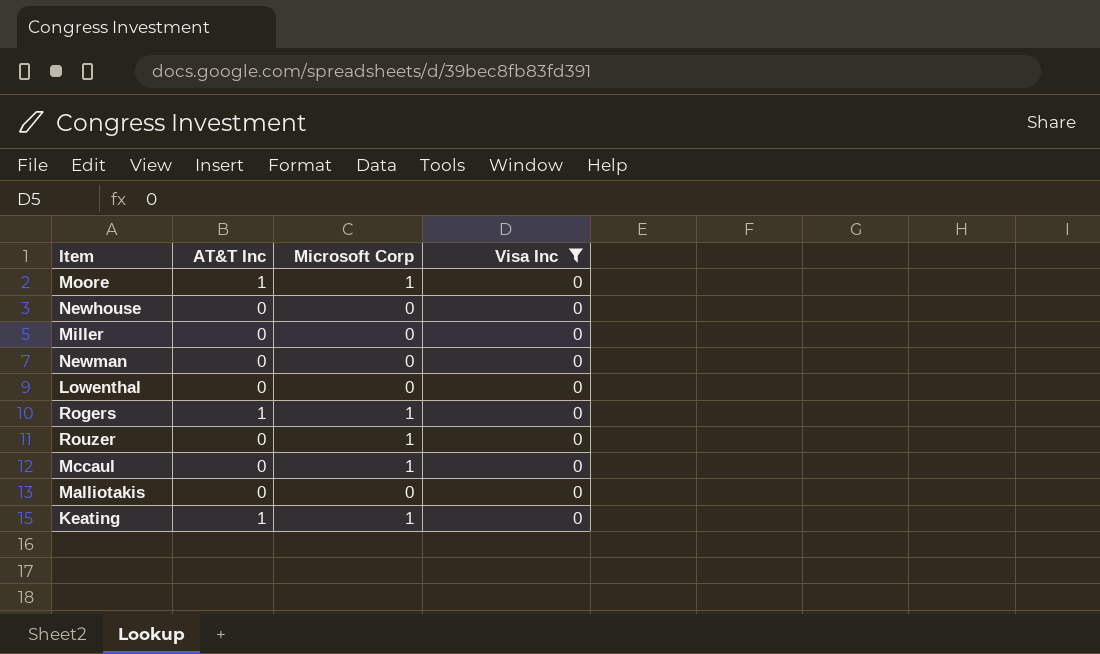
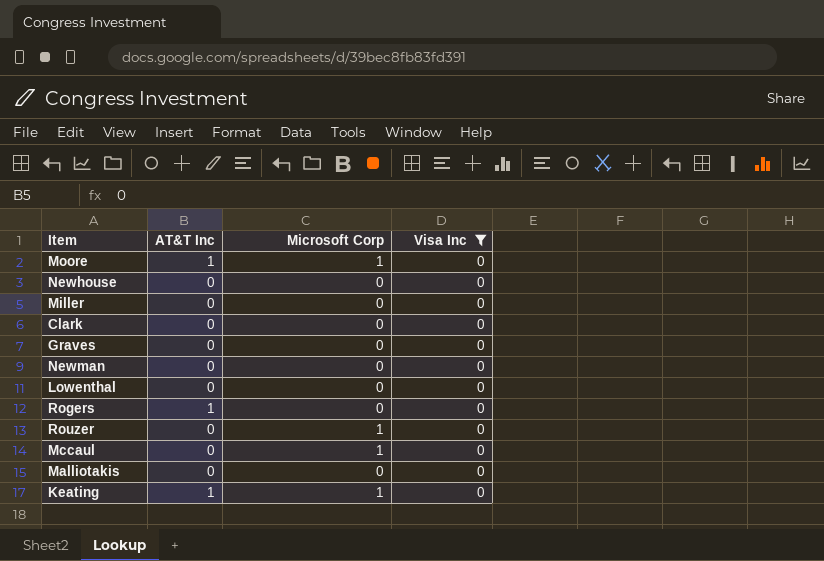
row Clark: none -> 0 | 0 | 0
row Graves: none -> 0 | 0 | 0
Rogers | Microsoft Corp: 1 -> 0

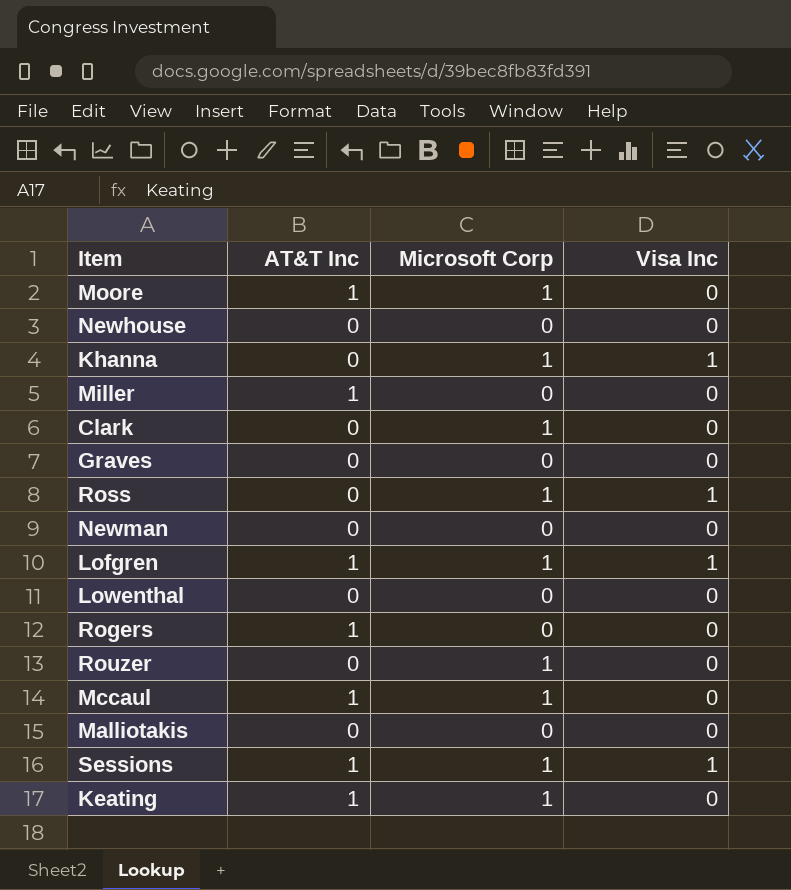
filter: Visa Inc = 0 -> none
Miller | AT&T Inc: 0 -> 1
Clark | Microsoft Corp: 0 -> 1
Mccaul | AT&T Inc: 0 -> 1

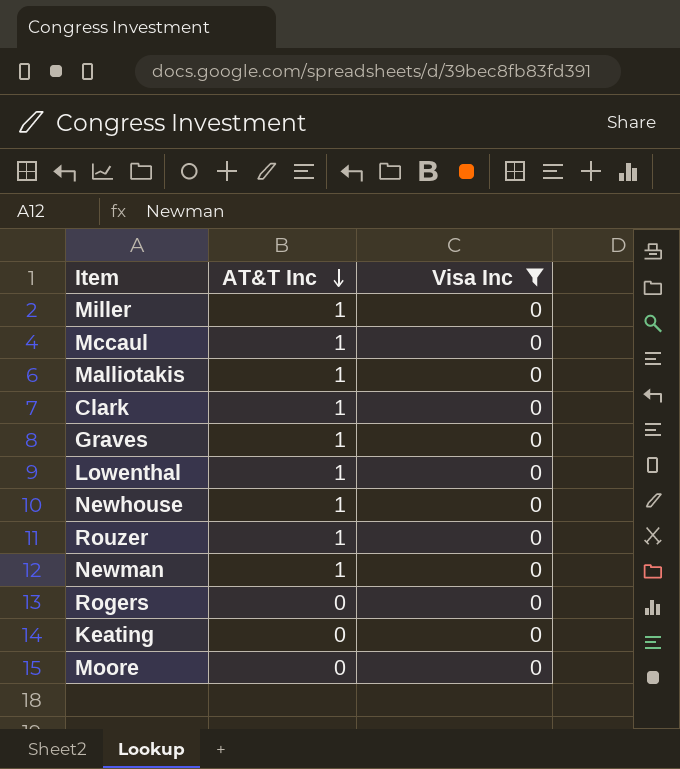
filter: none -> Visa Inc = 0
row order: none -> AT&T Inc descending
column Microsoft Corp | position: 3 -> none
Malliotakis | AT&T Inc: 0 -> 1
Clark | AT&T Inc: 0 -> 1
Graves | AT&T Inc: 0 -> 1
Lowenthal | AT&T Inc: 0 -> 1
Newhouse | AT&T Inc: 0 -> 1
Rouzer | AT&T Inc: 0 -> 1
Newman | AT&T Inc: 0 -> 1
Rogers | AT&T Inc: 1 -> 0
Keating | AT&T Inc: 1 -> 0
Moore | AT&T Inc: 1 -> 0

